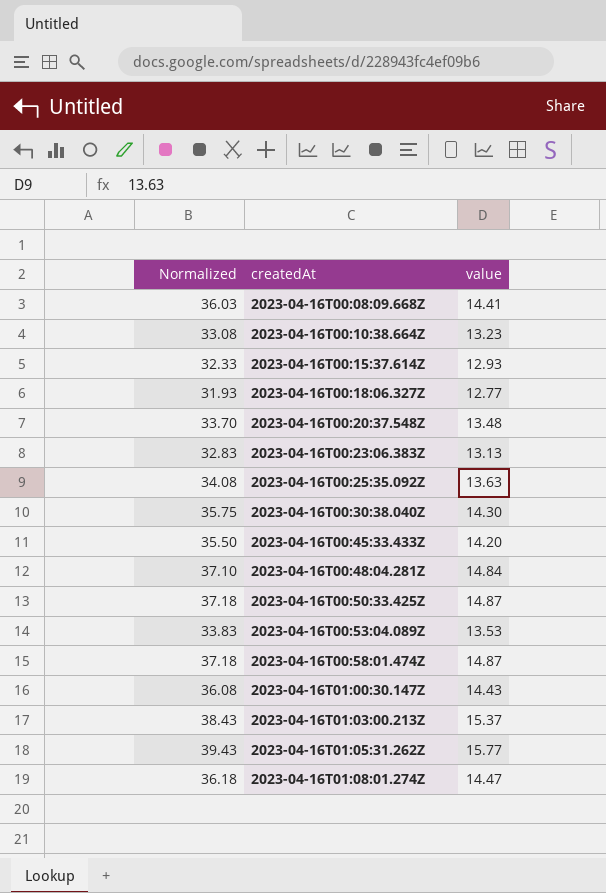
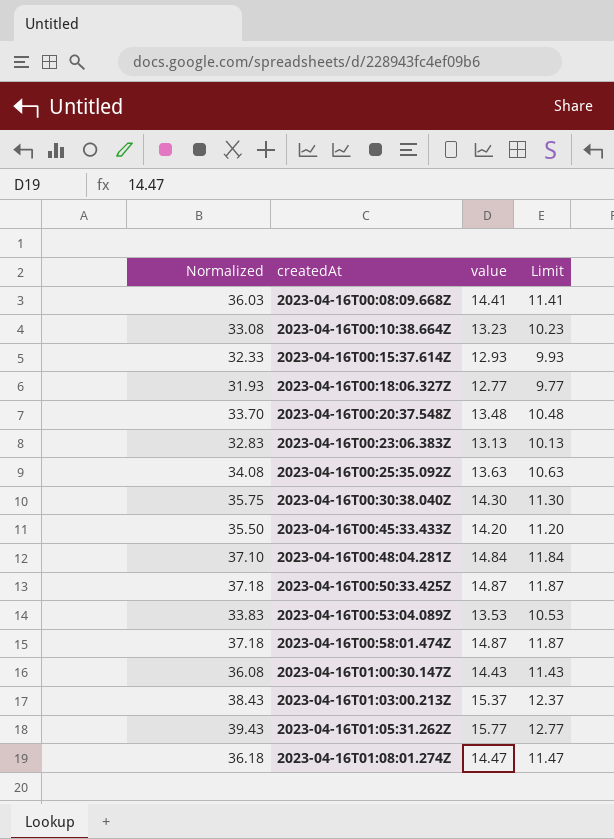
column Limit | formula: none -> [value] - 3

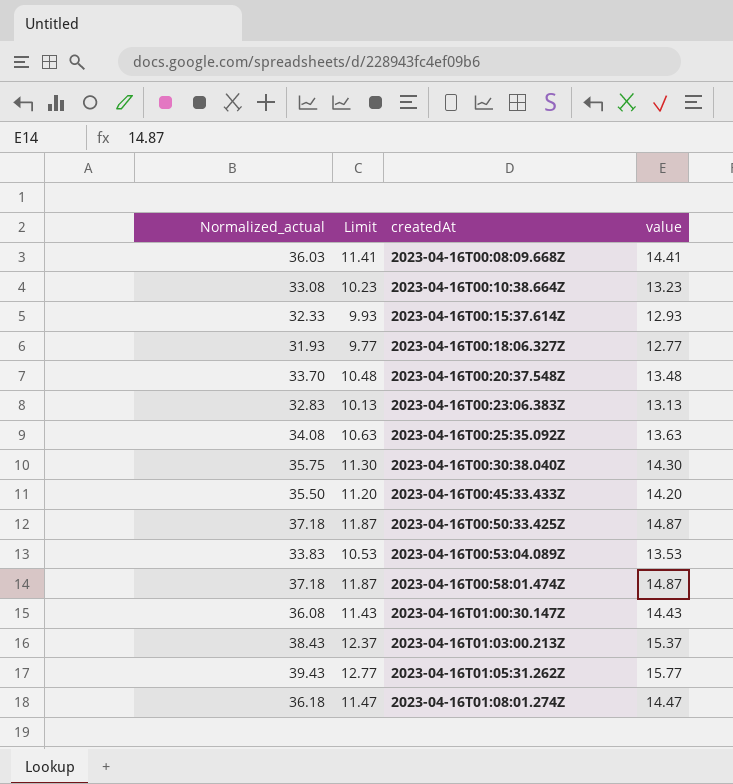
column name: Normalized -> Normalized_actual
column Limit | position: 4 -> 2
row 2023-04-16T00:48:04.281Z: 37.10 | 14.84 | 11.84 -> none

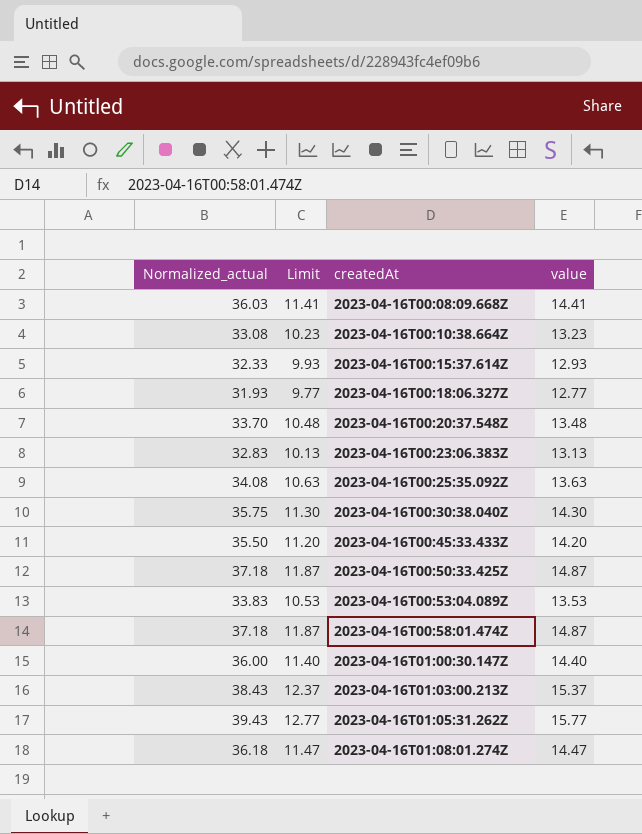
2023-04-16T01:00:30.147Z | Normalized_actual: 36.08 -> 36.00
2023-04-16T01:00:30.147Z | Limit: 11.43 -> 11.40
2023-04-16T01:00:30.147Z | value: 14.43 -> 14.40

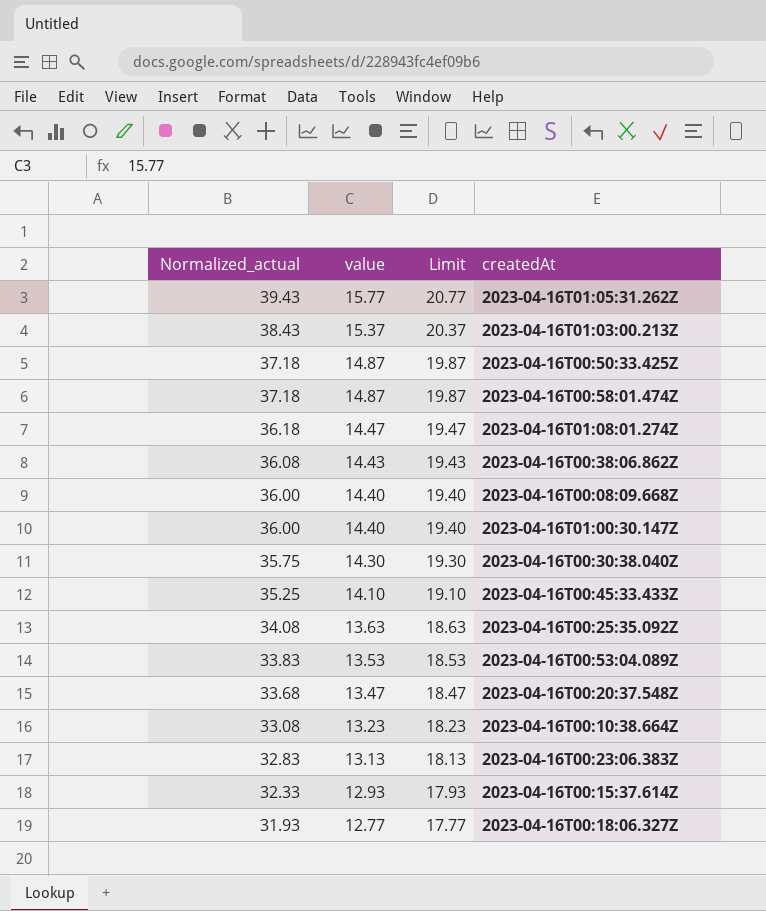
row order: createdAt ascending -> Normalized_actual descending
column value | position: 4 -> 2
column Limit | formula: [value] - 3 -> [value] + 5
row 2023-04-16T00:38:06.862Z: none -> 36.08 | 14.43 | 19.43
2023-04-16T00:08:09.668Z | Normalized_actual: 36.03 -> 36.00
2023-04-16T00:08:09.668Z | value: 14.41 -> 14.40
2023-04-16T00:45:33.433Z | Normalized_actual: 35.50 -> 35.25
2023-04-16T00:45:33.433Z | value: 14.20 -> 14.10
2023-04-16T00:20:37.548Z | Normalized_actual: 33.70 -> 33.68
2023-04-16T00:20:37.548Z | value: 13.48 -> 13.47

